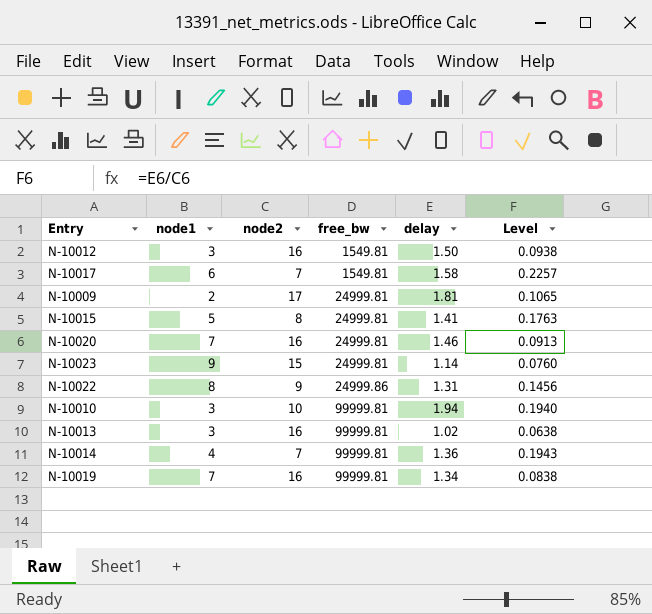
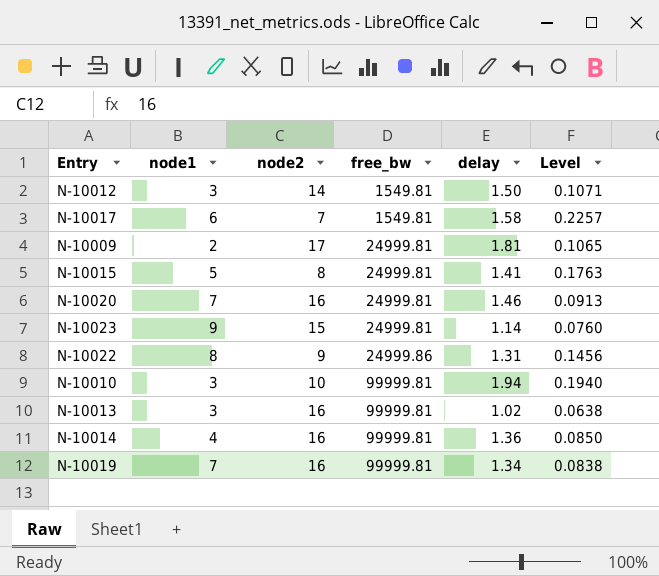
N-10012 | node2: 16 -> 14
N-10012 | Level: 0.0938 -> 0.1071
N-10014 | node2: 7 -> 16
N-10014 | Level: 0.1943 -> 0.0850

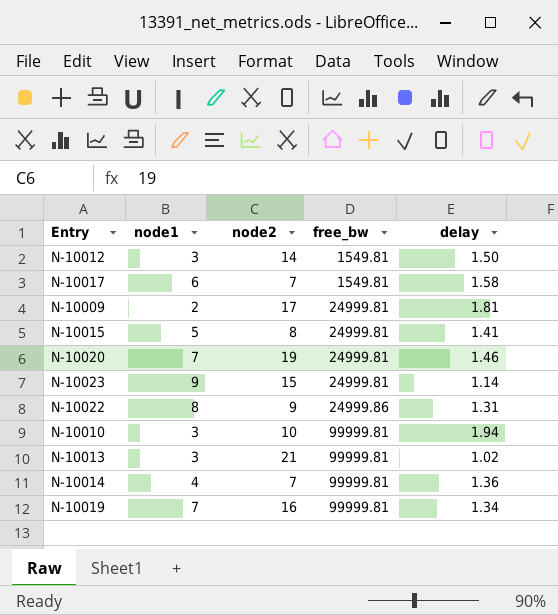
column Level | formula: [delay] / [node2] -> none
N-10020 | node2: 16 -> 19
N-10013 | node2: 16 -> 21
N-10014 | node2: 16 -> 7

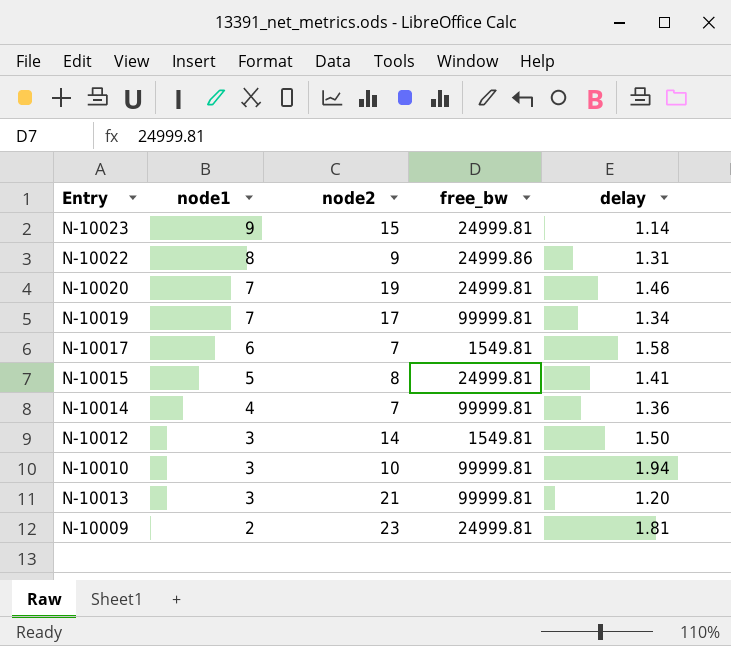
row order: free_bw ascending -> node1 descending
N-10019 | node2: 16 -> 17
N-10013 | delay: 1.02 -> 1.20
N-10009 | node2: 17 -> 23

